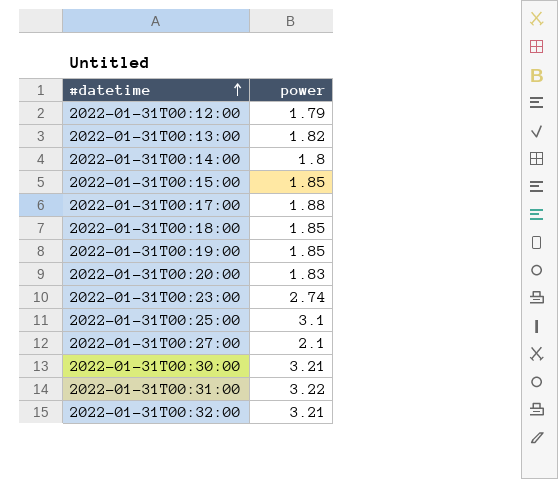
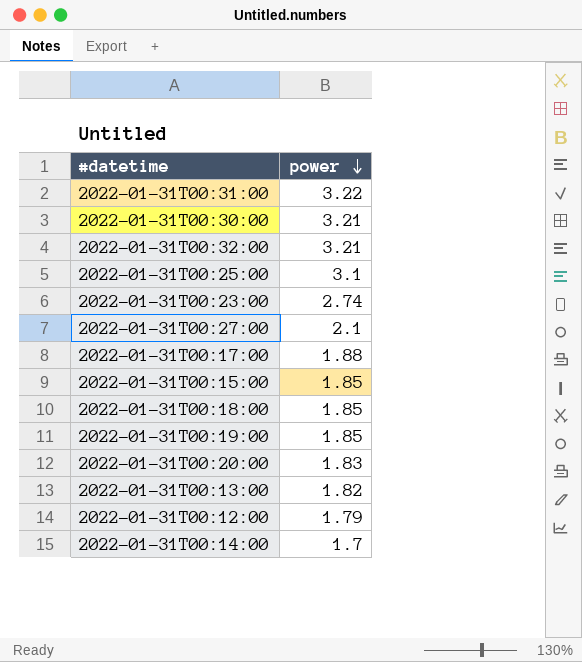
row order: #datetime ascending -> power descending
2022-01-31T00:14:00 | power: 1.8 -> 1.7

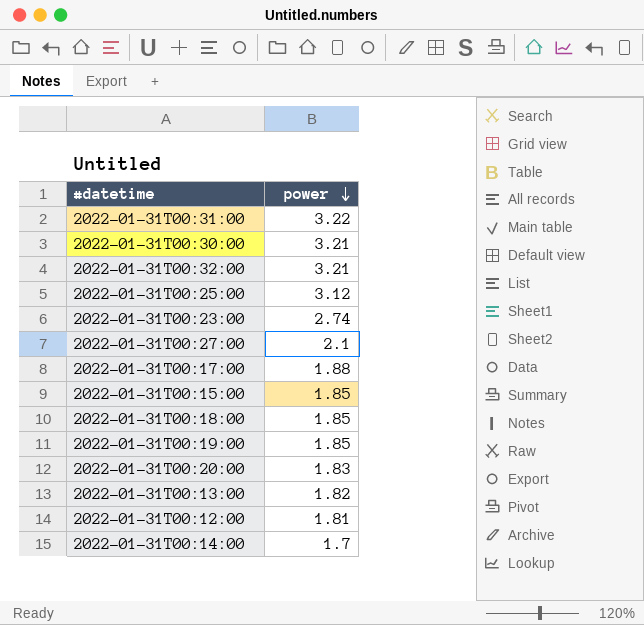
2022-01-31T00:25:00 | power: 3.1 -> 3.12
2022-01-31T00:12:00 | power: 1.79 -> 1.81

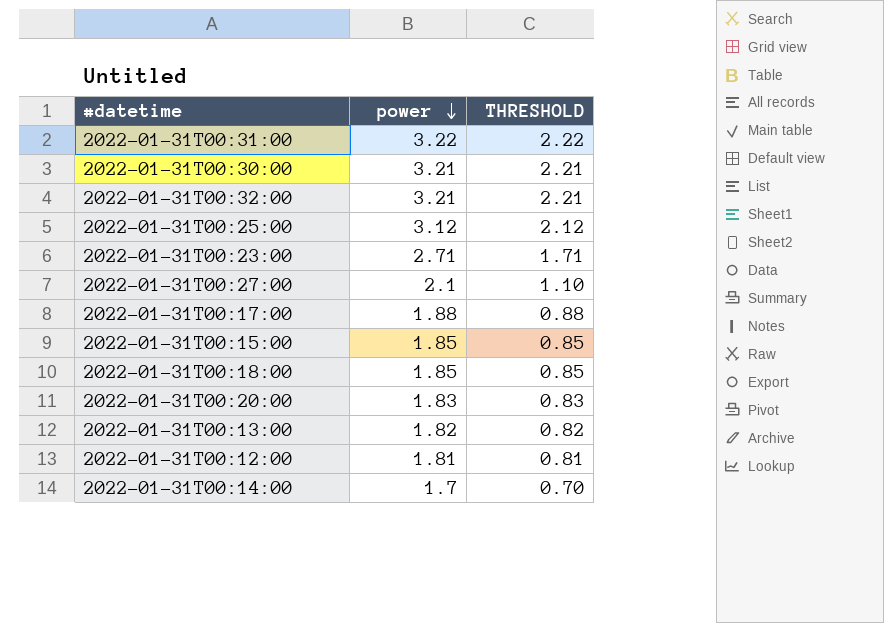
column THRESHOLD | formula: none -> [power] - 1
row 2022-01-31T00:19:00: 1.85 -> none
2022-01-31T00:23:00 | power: 2.74 -> 2.71

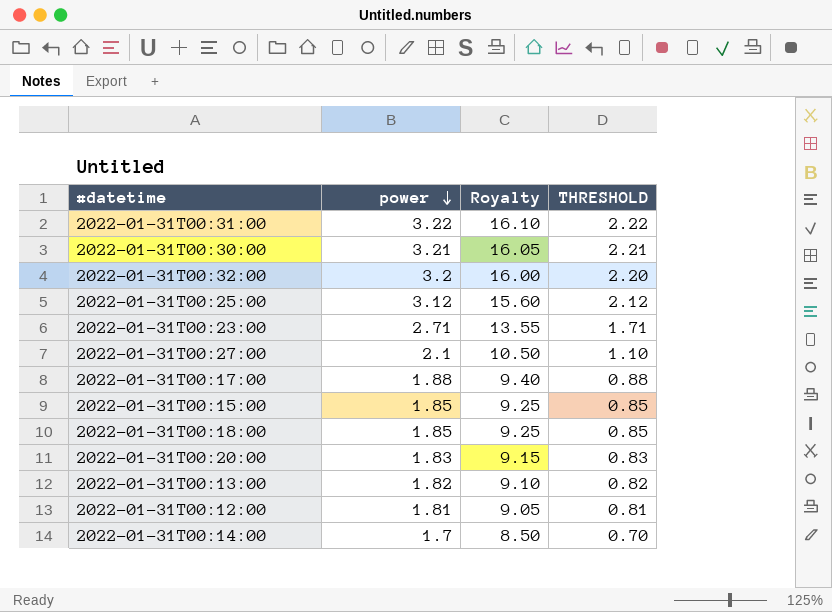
column Royalty | formula: none -> [power] * 5
2022-01-31T00:32:00 | power: 3.21 -> 3.2
2022-01-31T00:32:00 | THRESHOLD: 2.21 -> 2.20

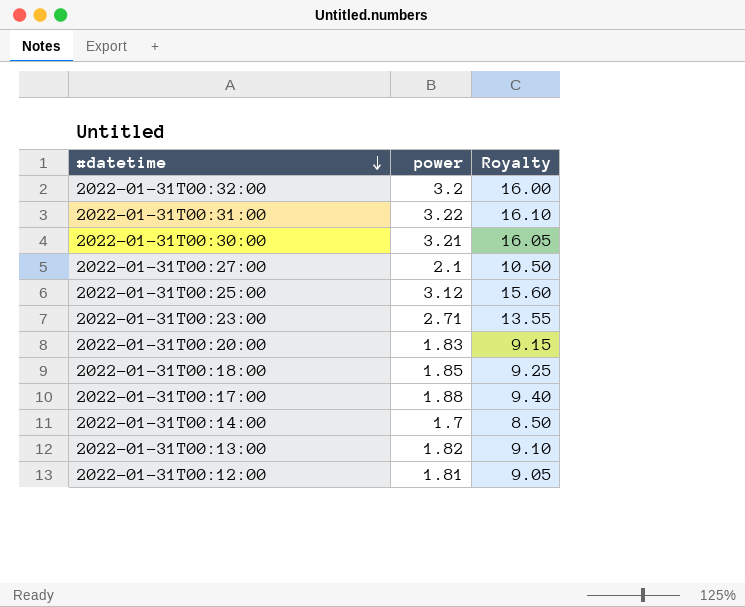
row order: power descending -> #datetime descending
column THRESHOLD | formula: [power] - 1 -> none
row 2022-01-31T00:15:00: 1.85 | 9.25 | 0.85 -> none

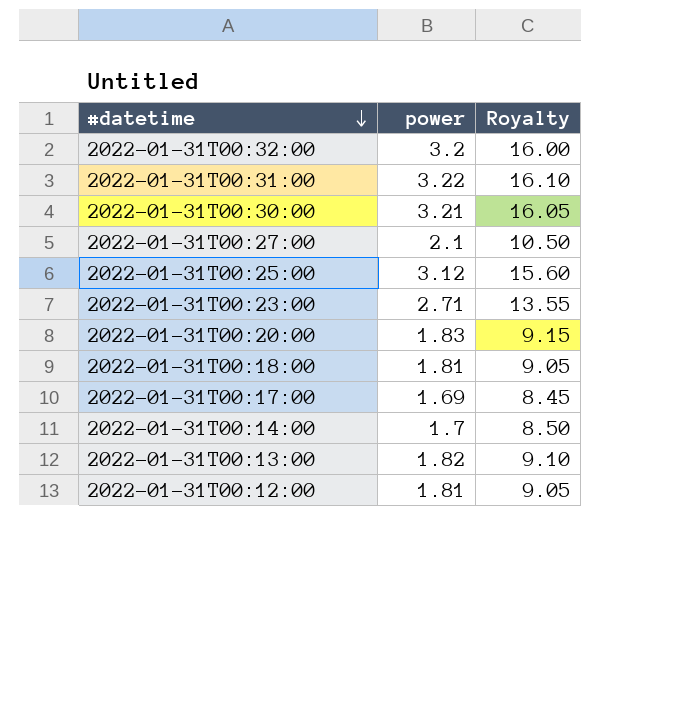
2022-01-31T00:18:00 | power: 1.85 -> 1.81
2022-01-31T00:18:00 | Royalty: 9.25 -> 9.05
2022-01-31T00:17:00 | power: 1.88 -> 1.69
2022-01-31T00:17:00 | Royalty: 9.40 -> 8.45

